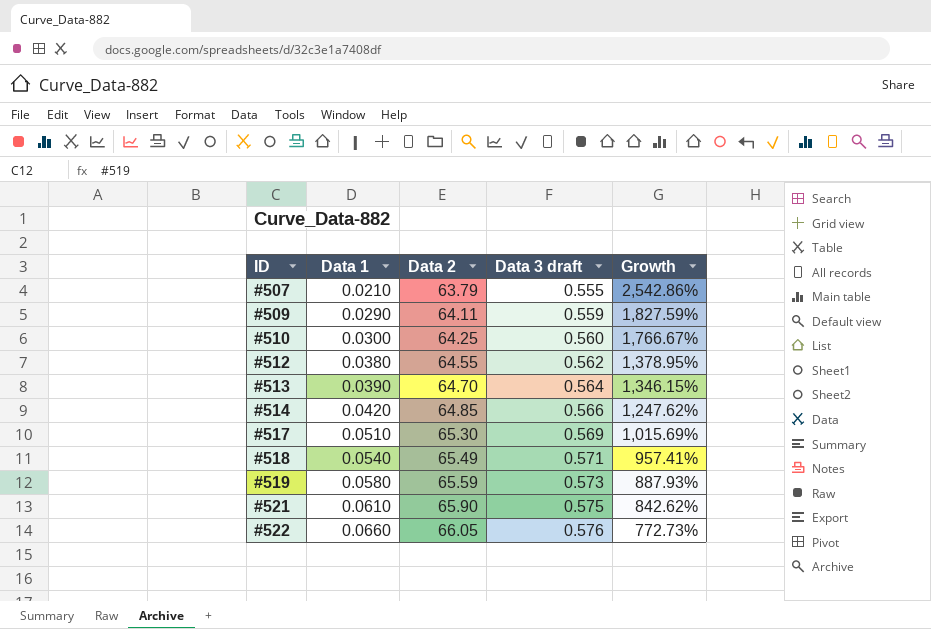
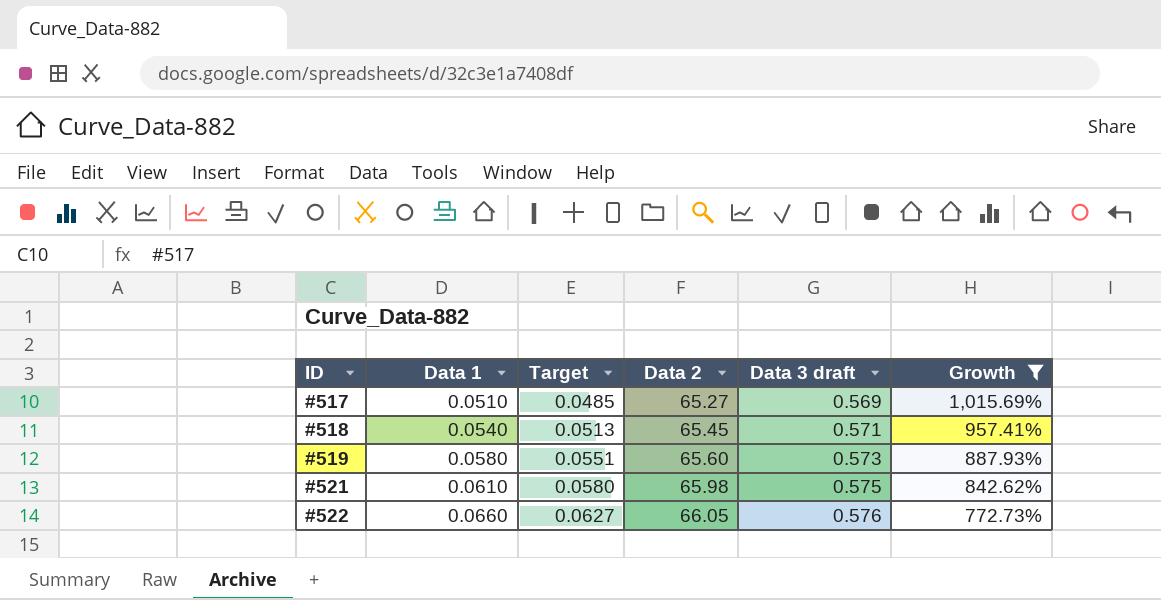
filter: none -> Growth <= 1,015.69%
column Target | formula: none -> [Data 1] * 0.95
#517 | Data 2: 65.30 -> 65.27
#518 | Data 2: 65.49 -> 65.45
#519 | Data 2: 65.59 -> 65.60
#521 | Data 2: 65.90 -> 65.98

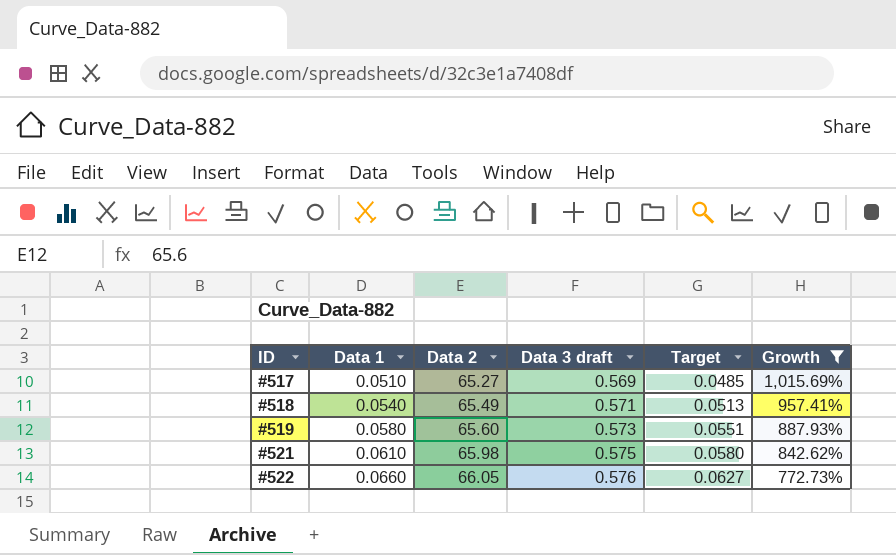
column Target | position: 3 -> 5
#518 | Data 2: 65.45 -> 65.49

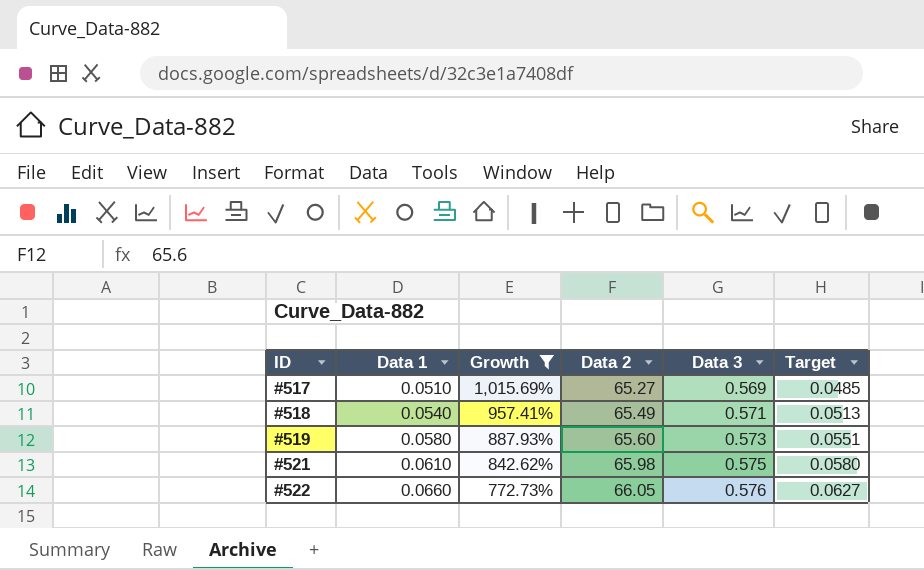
column Growth | position: 6 -> 3
column name: Data 3 draft -> Data 3

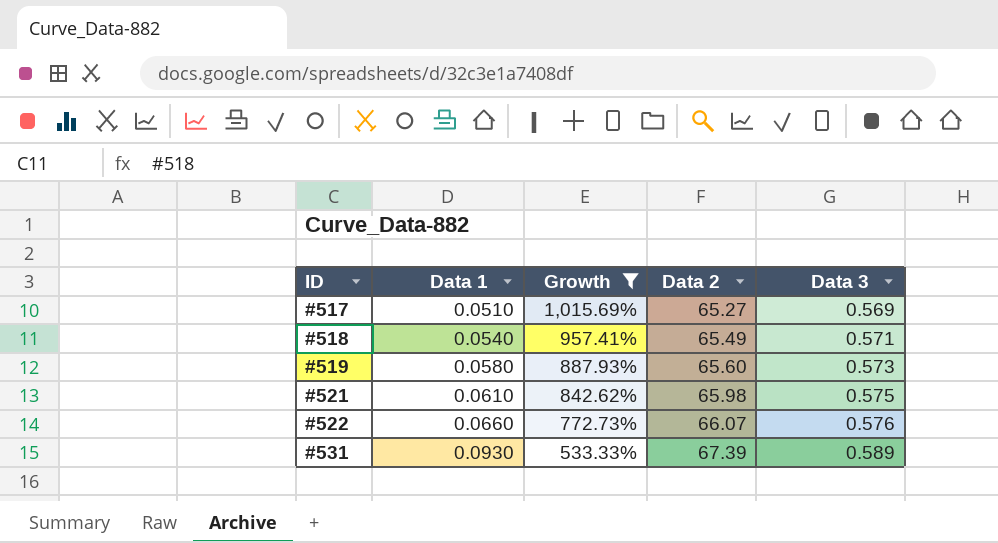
column Target | formula: [Data 1] * 0.95 -> none
#522 | Data 2: 66.05 -> 66.07
row #531: none -> 0.0930 | 533.33% | 67.39 | 0.589

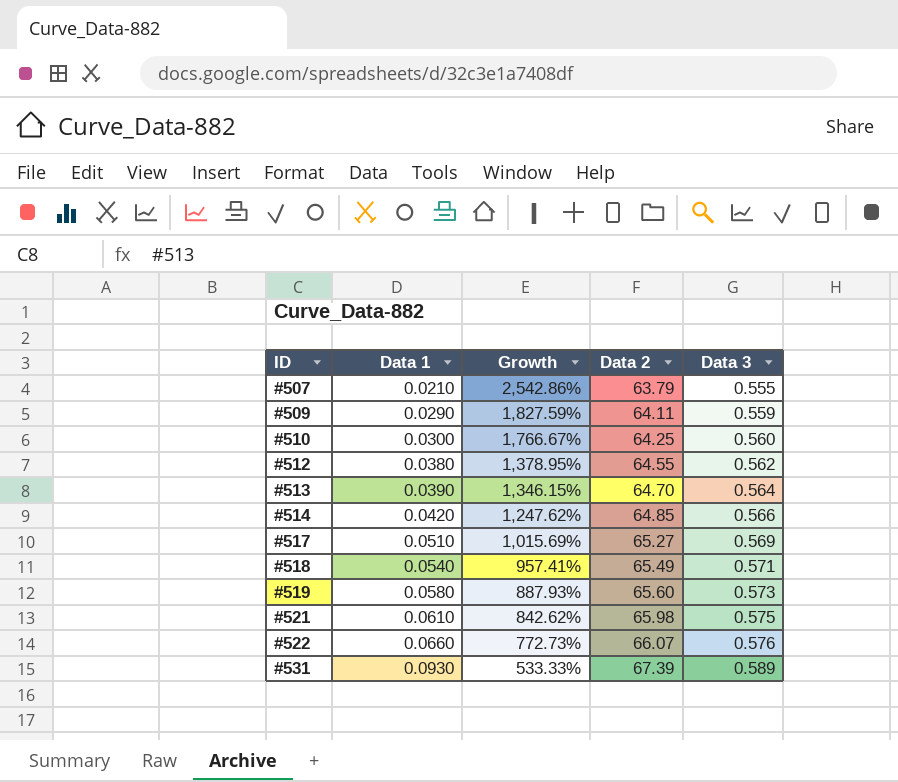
filter: Growth <= 1,015.69% -> none

